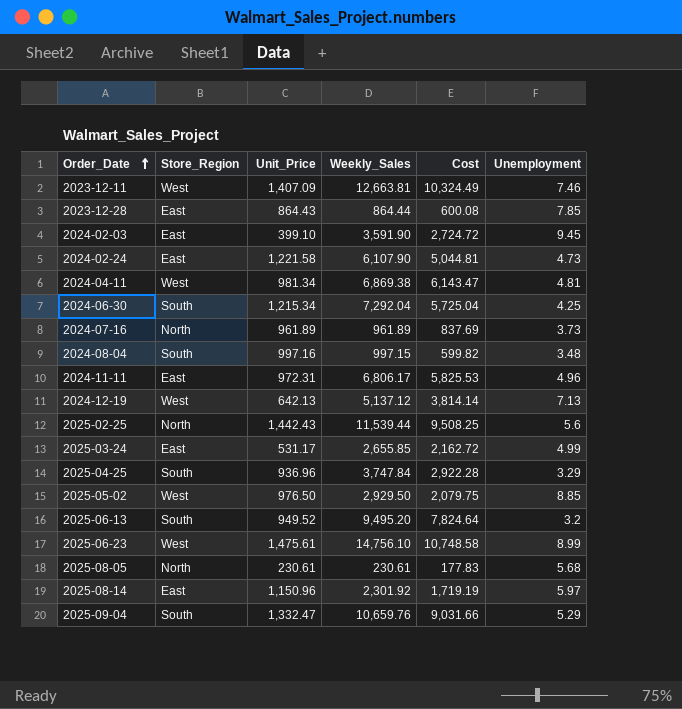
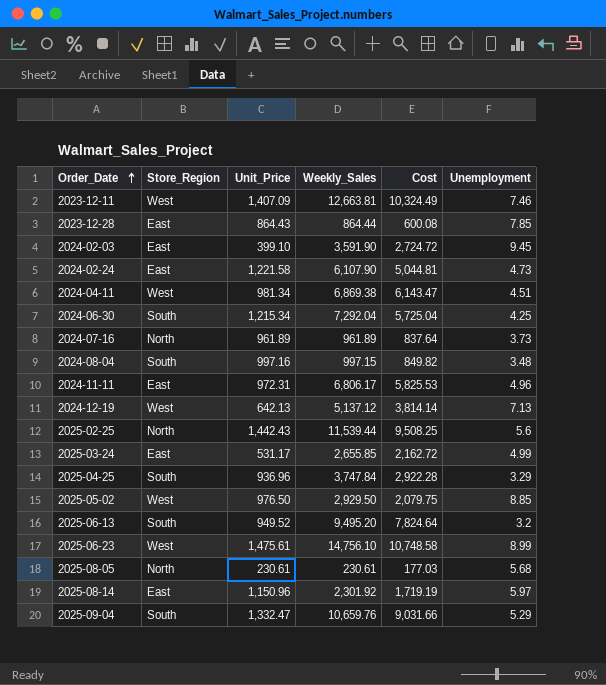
2024-04-11 | Unemployment: 4.81 -> 4.51
2024-07-16 | Cost: 837.69 -> 837.64
2024-08-04 | Cost: 599.82 -> 849.82
2025-08-05 | Cost: 177.83 -> 177.03

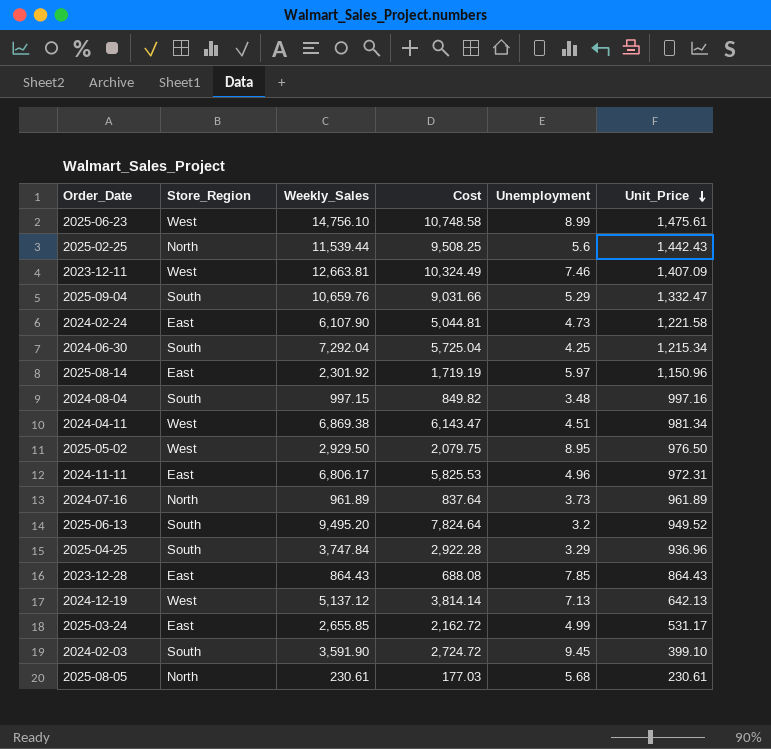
row order: Order_Date ascending -> Unit_Price descending
column Unit_Price | position: 3 -> 6
2025-05-02 | Unemployment: 8.85 -> 8.95
2023-12-28 | Weekly_Sales: 864.44 -> 864.43
2023-12-28 | Cost: 600.08 -> 688.08
2024-02-03 | Store_Region: East -> South

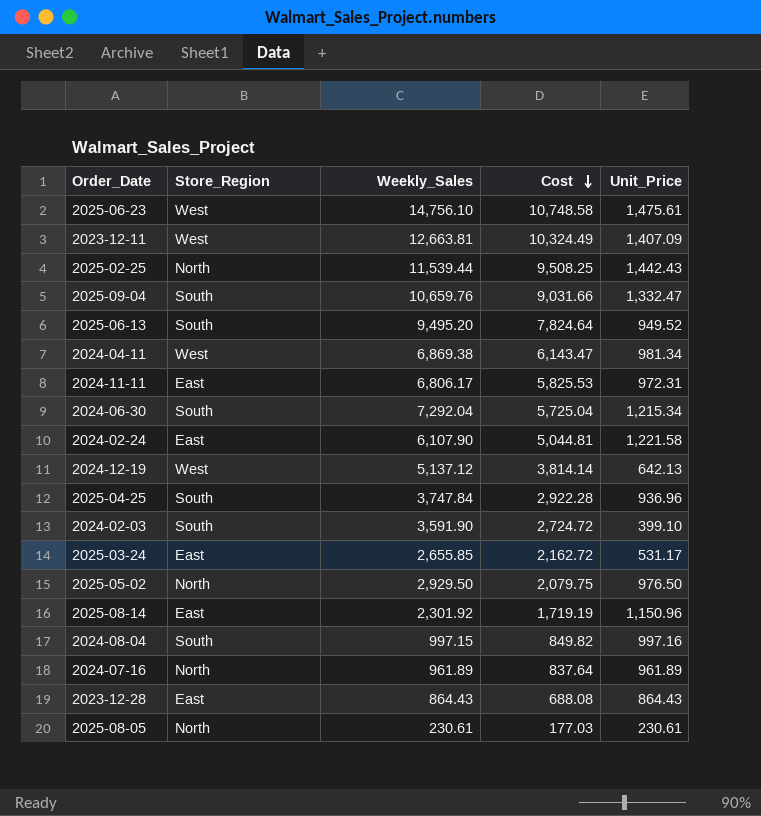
row order: Unit_Price descending -> Cost descending
column Unemployment | position: 5 -> none
2025-05-02 | Store_Region: West -> North

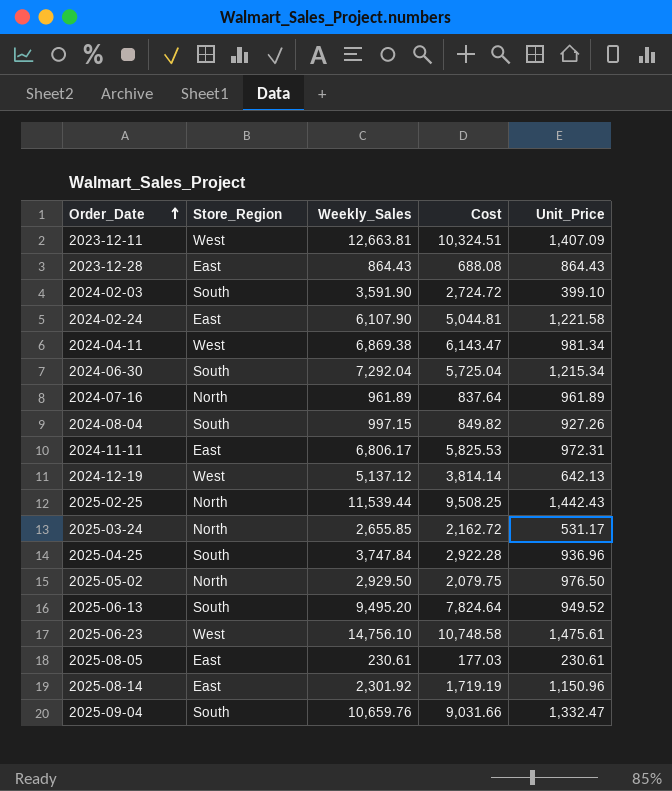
row order: Cost descending -> Order_Date ascending
2023-12-11 | Cost: 10,324.49 -> 10,324.51
2024-08-04 | Unit_Price: 997.16 -> 927.26
2025-03-24 | Store_Region: East -> North
2025-08-05 | Store_Region: North -> East

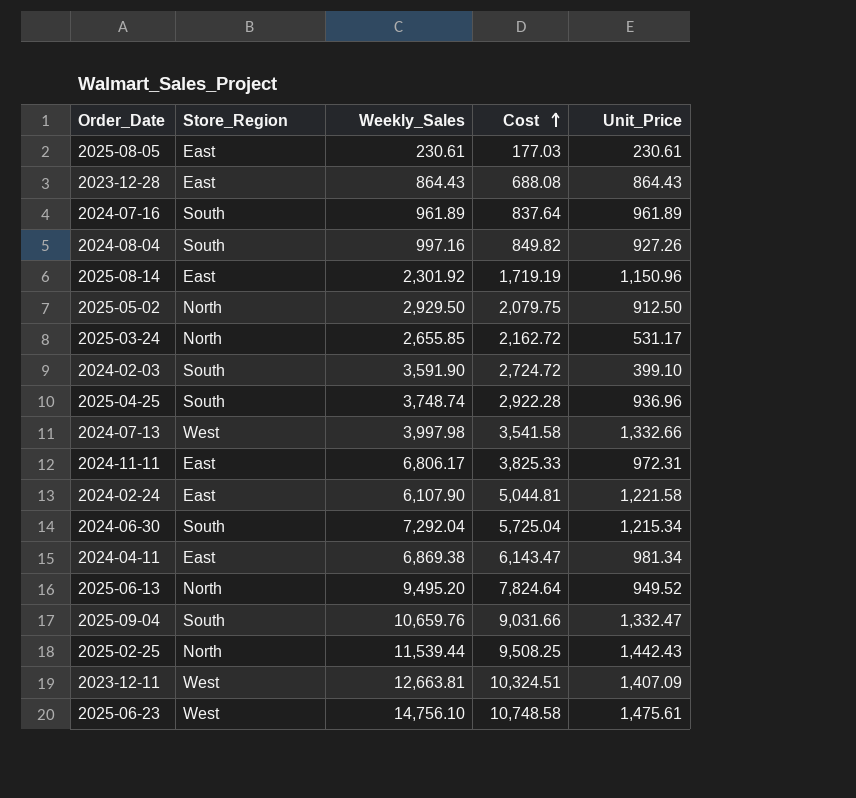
row order: Order_Date ascending -> Cost ascending
row 2024-12-19: West | 5,137.12 | 3,814.14 | 642.13 -> none
2024-07-16 | Store_Region: North -> South
2024-08-04 | Weekly_Sales: 997.15 -> 997.16
2025-05-02 | Unit_Price: 976.50 -> 912.50
2025-04-25 | Weekly_Sales: 3,747.84 -> 3,748.74
row 2024-07-13: none -> West | 3,997.98 | 3,541.58 | 1,332.66
2024-11-11 | Cost: 5,825.53 -> 3,825.33
2024-04-11 | Store_Region: West -> East
2025-06-13 | Store_Region: South -> North

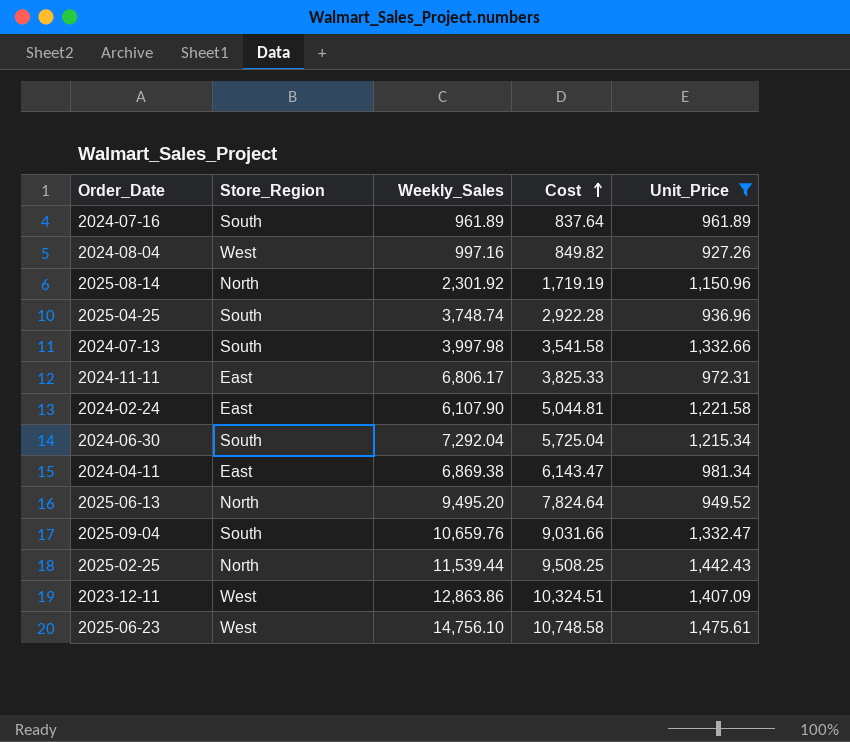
filter: none -> Unit_Price >= 927.26
2024-08-04 | Store_Region: South -> West
2025-08-14 | Store_Region: East -> North
2024-07-13 | Store_Region: West -> South
2023-12-11 | Weekly_Sales: 12,663.81 -> 12,863.86

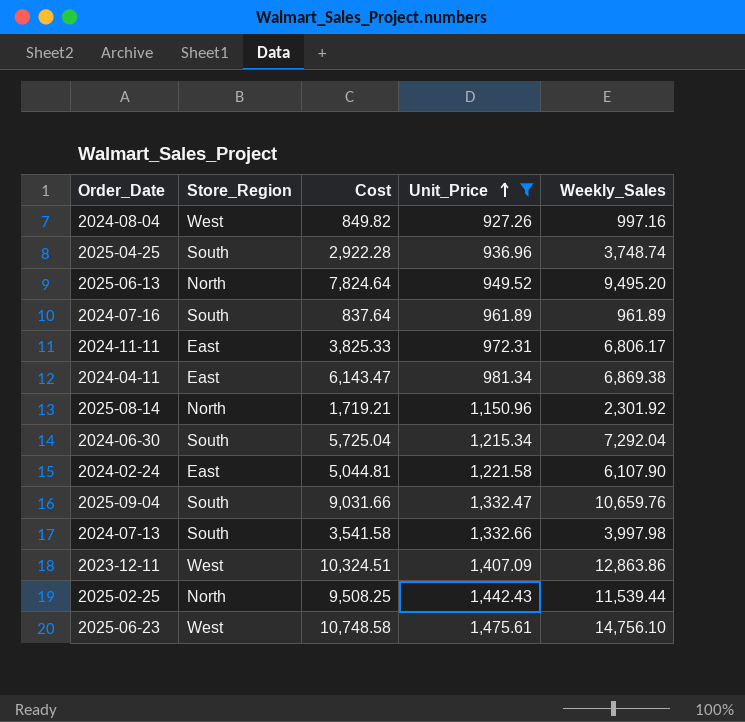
row order: Cost ascending -> Unit_Price ascending
column Weekly_Sales | position: 3 -> 5
2025-08-14 | Cost: 1,719.19 -> 1,719.21

